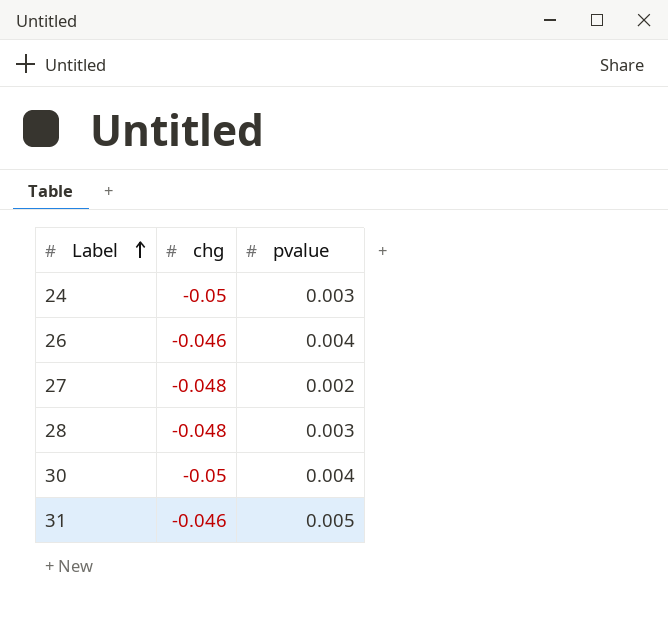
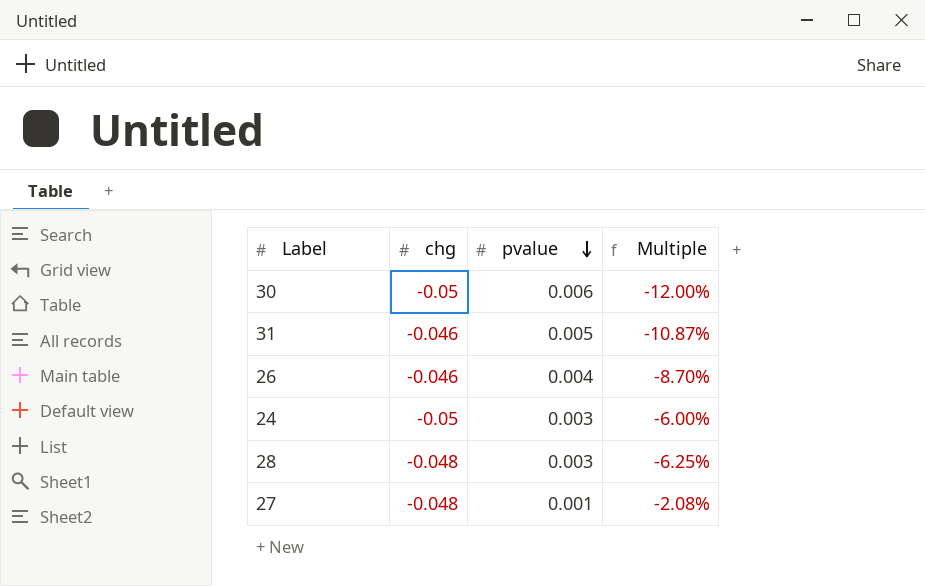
row order: Label ascending -> pvalue descending
column Multiple | formula: none -> [pvalue] / [chg]
30 | pvalue: 0.004 -> 0.006
27 | pvalue: 0.002 -> 0.001

